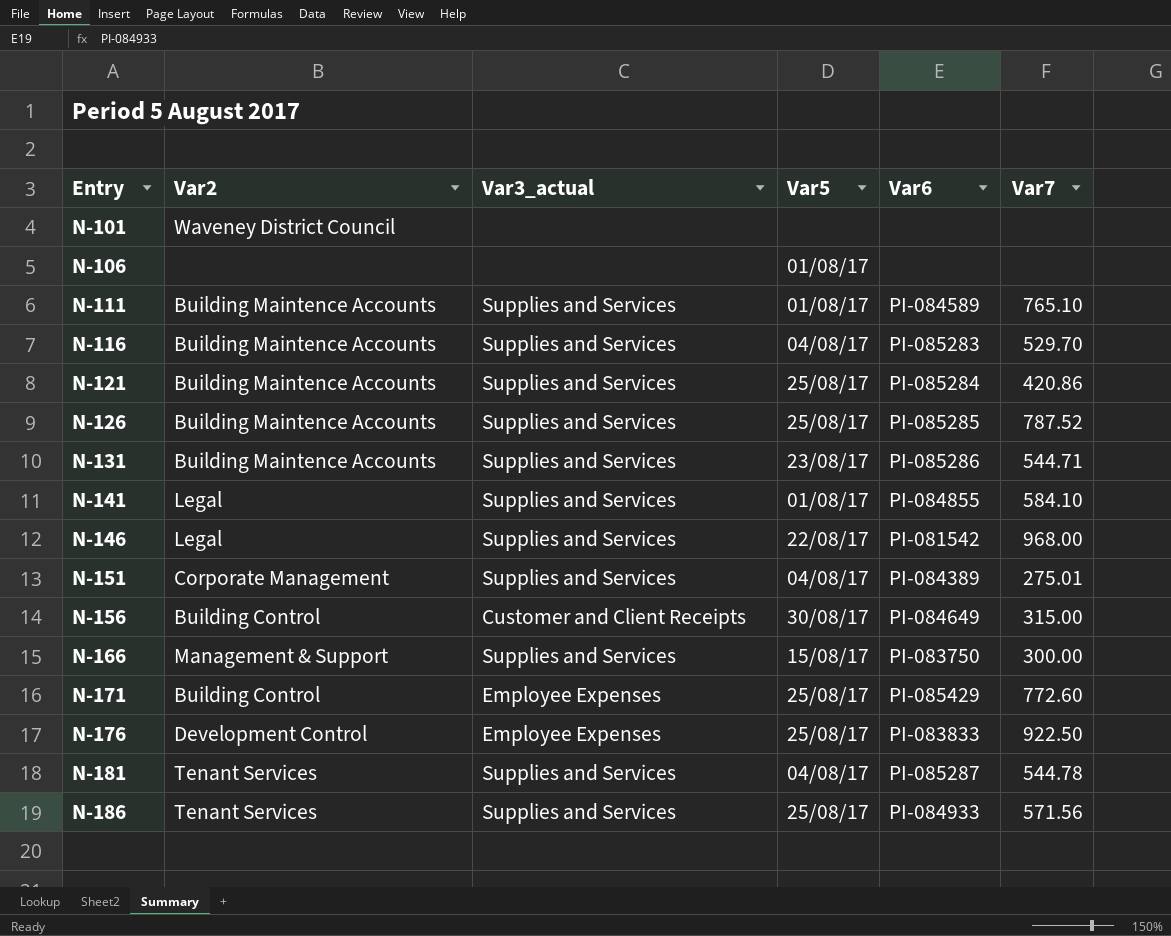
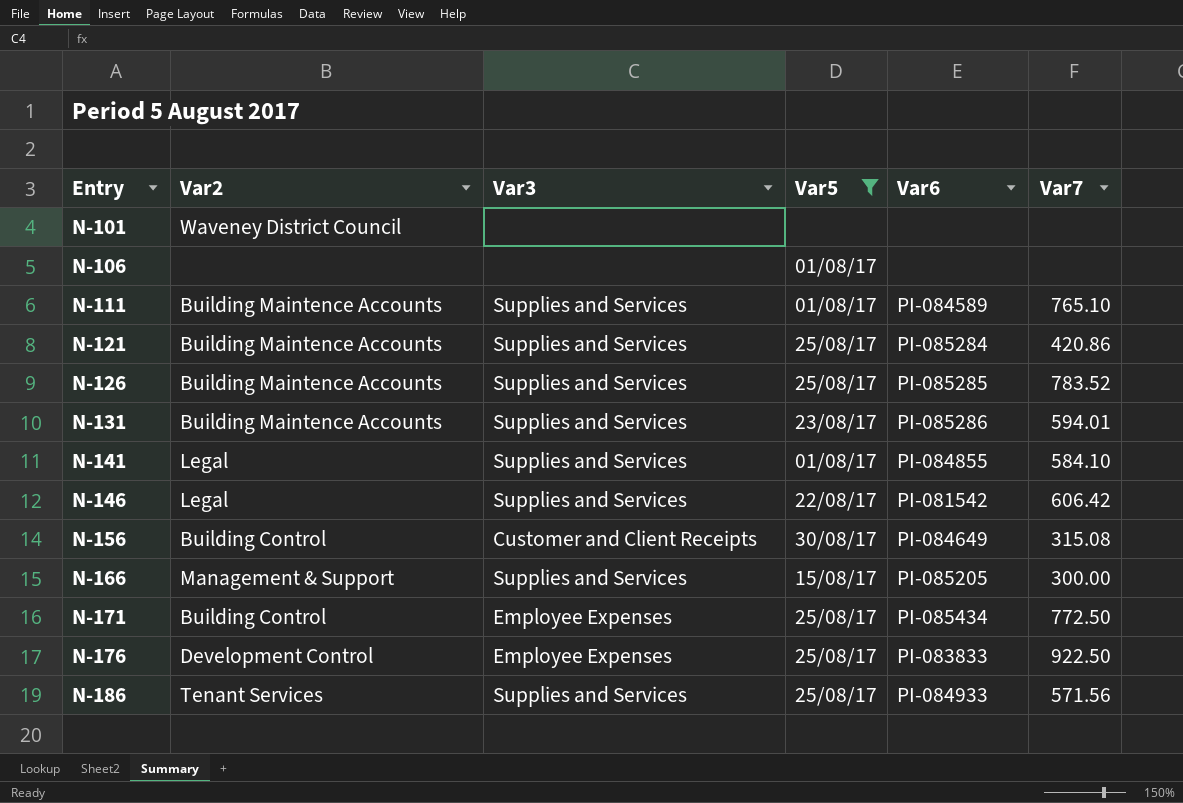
filter: none -> Var5 != 04/08/17
column name: Var3_actual -> Var3
N-126 | Var7: 787.52 -> 783.52
N-131 | Var7: 544.71 -> 594.01
N-146 | Var7: 968.00 -> 606.42
N-156 | Var7: 315.00 -> 315.08
N-166 | Var6: PI-083750 -> PI-085205
N-171 | Var6: PI-085429 -> PI-085434
N-171 | Var7: 772.60 -> 772.50

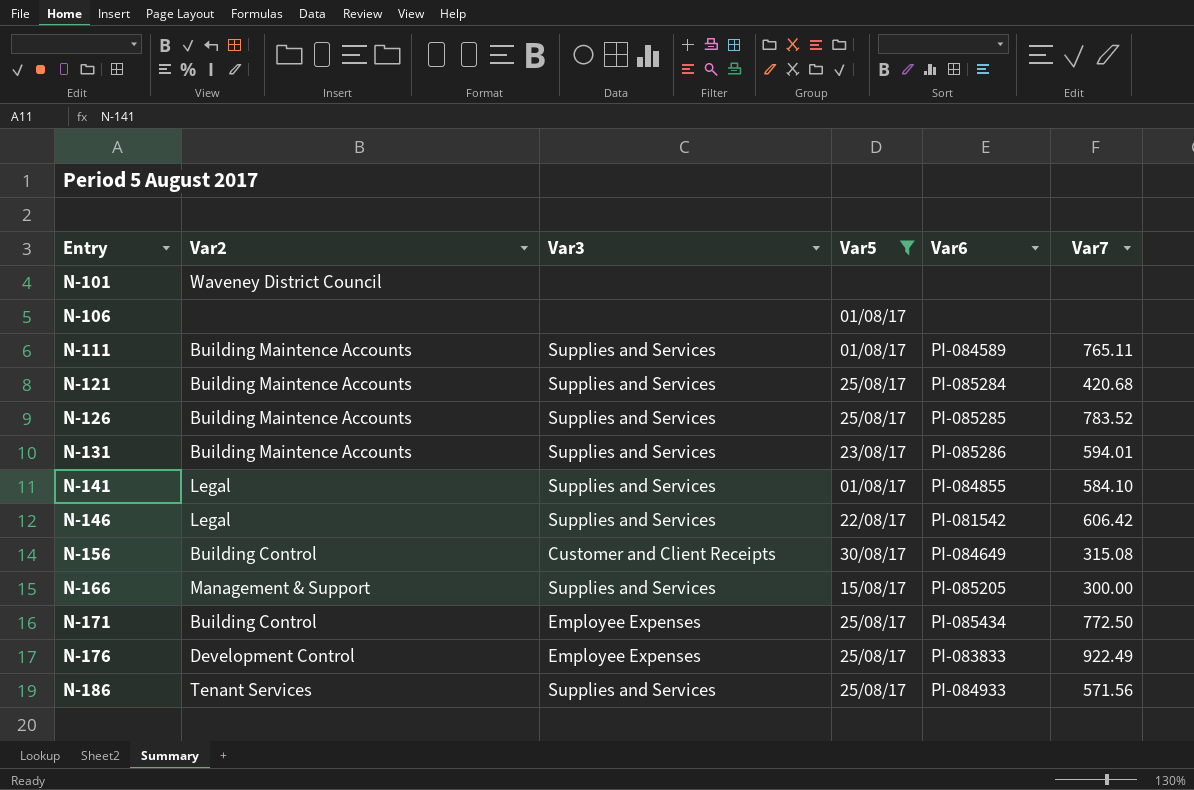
N-111 | Var7: 765.10 -> 765.11
N-121 | Var7: 420.86 -> 420.68
N-176 | Var7: 922.50 -> 922.49

